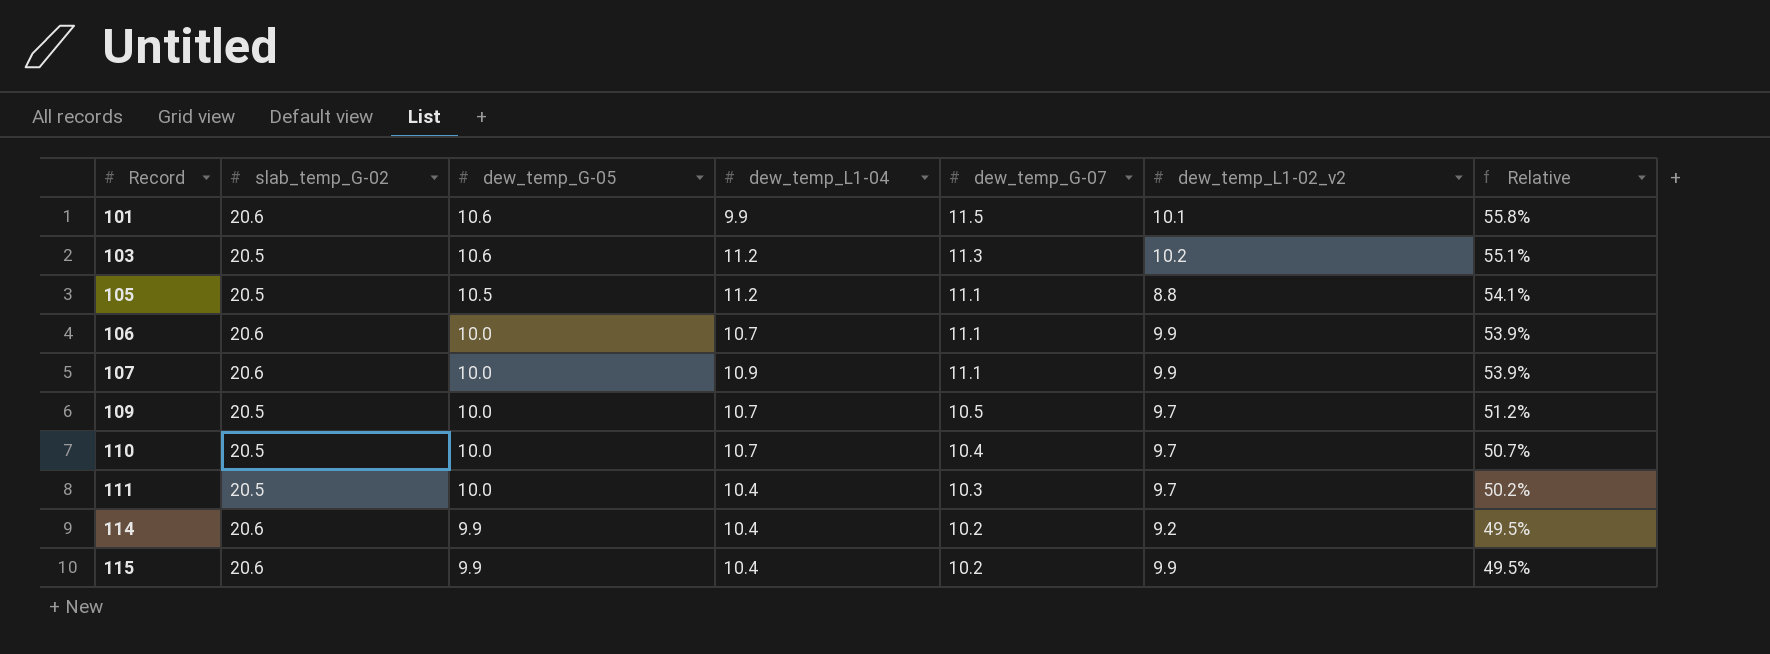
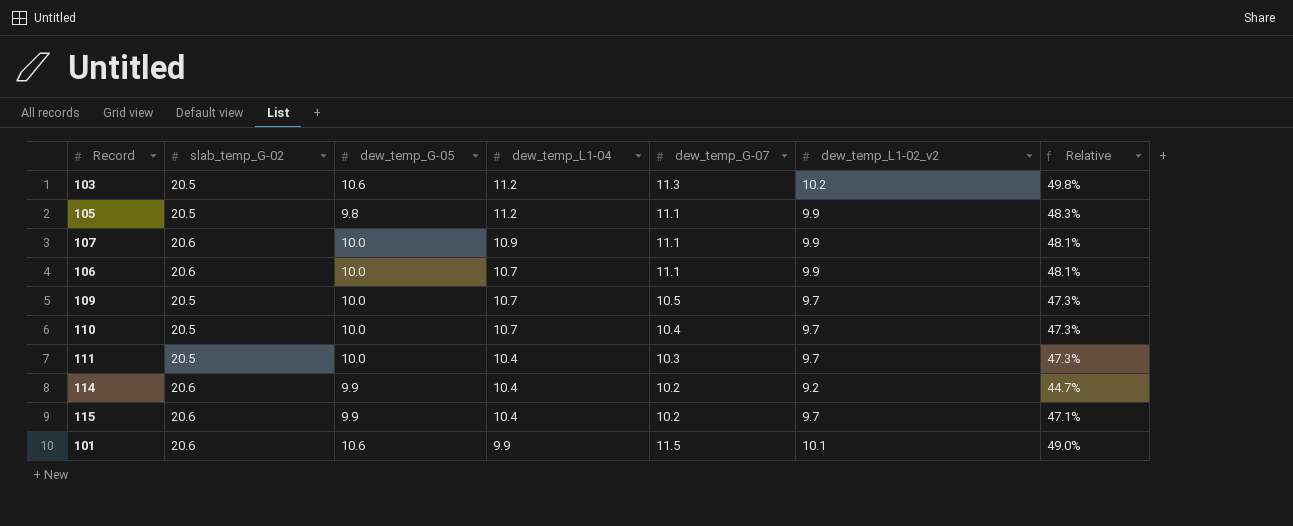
row order: Record ascending -> dew_temp_L1-04 descending
column Relative | formula: [dew_temp_G-07] / [slab_temp_G-02] -> [dew_temp_L1-02_v2] / [slab_temp_G-02]
105 | dew_temp_G-05: 10.5 -> 9.8
105 | dew_temp_L1-02_v2: 8.8 -> 9.9
115 | dew_temp_L1-02_v2: 9.9 -> 9.7

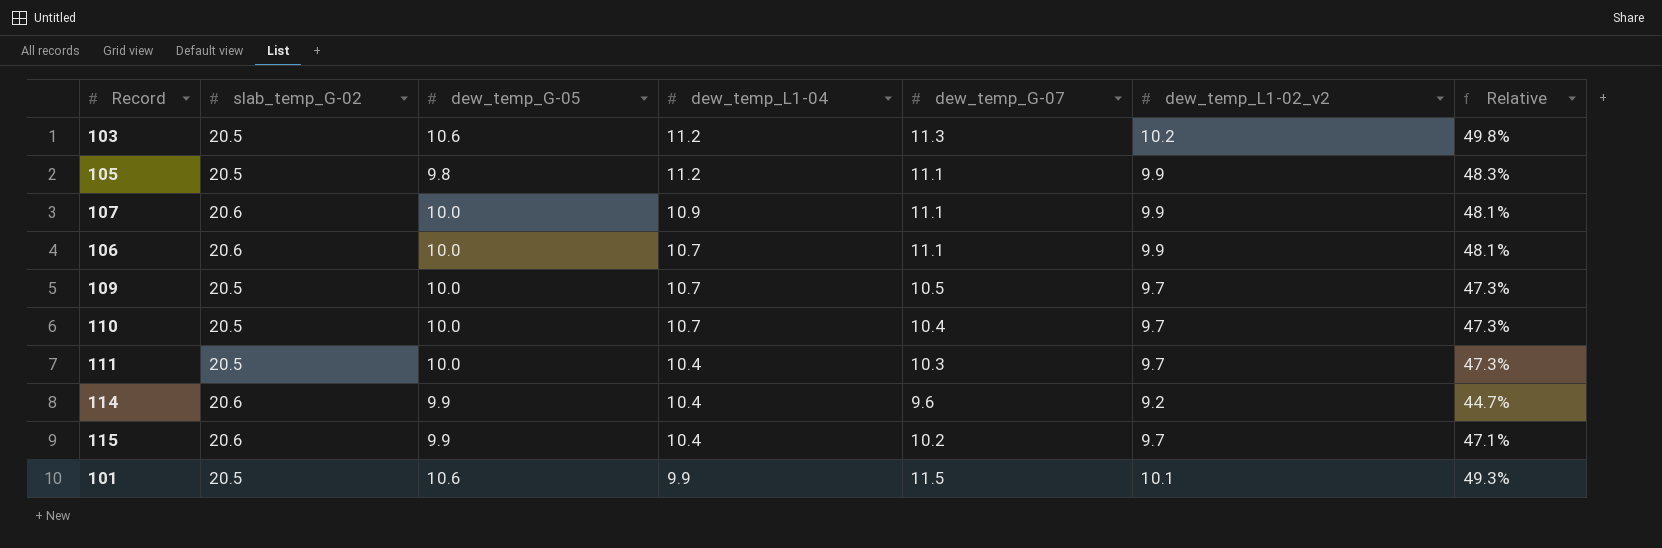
114 | dew_temp_G-07: 10.2 -> 9.6
101 | slab_temp_G-02: 20.6 -> 20.5
101 | Relative: 49.0% -> 49.3%

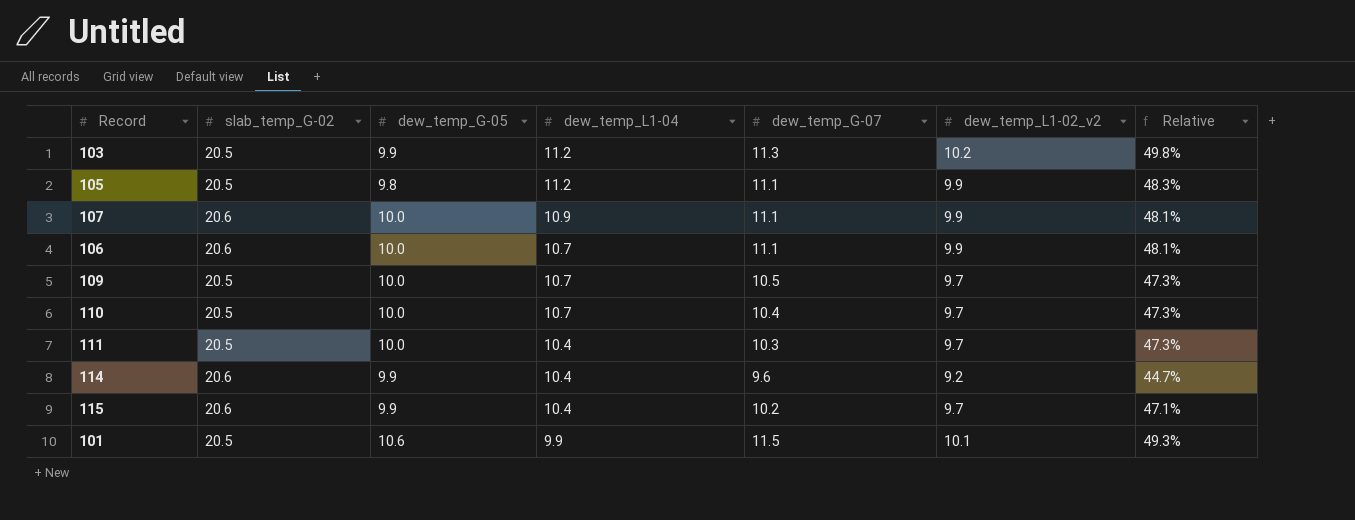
103 | dew_temp_G-05: 10.6 -> 9.9

